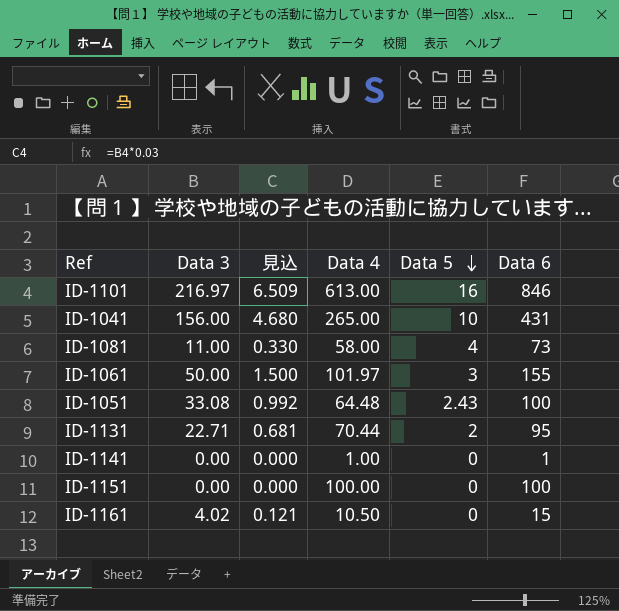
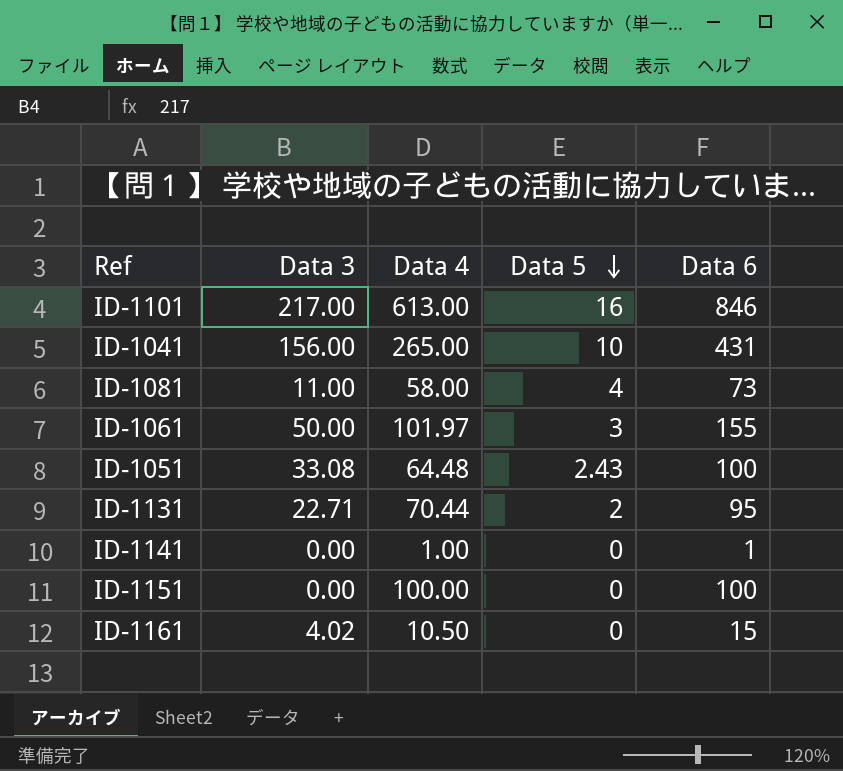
column 見込 | formula: [Data 3] * 0.03 -> none
ID-1101 | Data 3: 216.97 -> 217.00

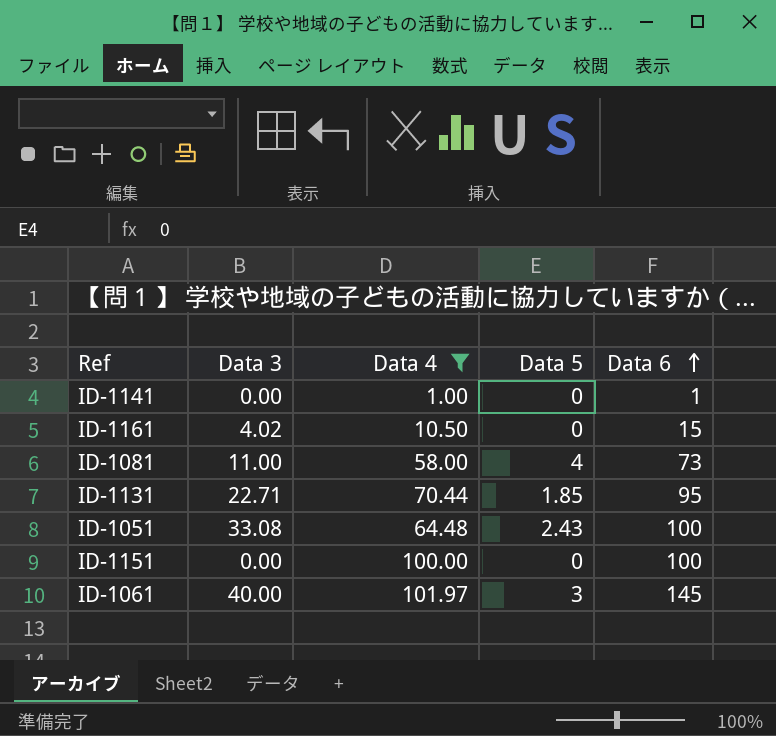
filter: none -> Data 4 <= 101.97
row order: Data 5 descending -> Data 6 ascending
ID-1131 | Data 5: 2 -> 1.85
ID-1061 | Data 3: 50.00 -> 40.00
ID-1061 | Data 6: 155 -> 145

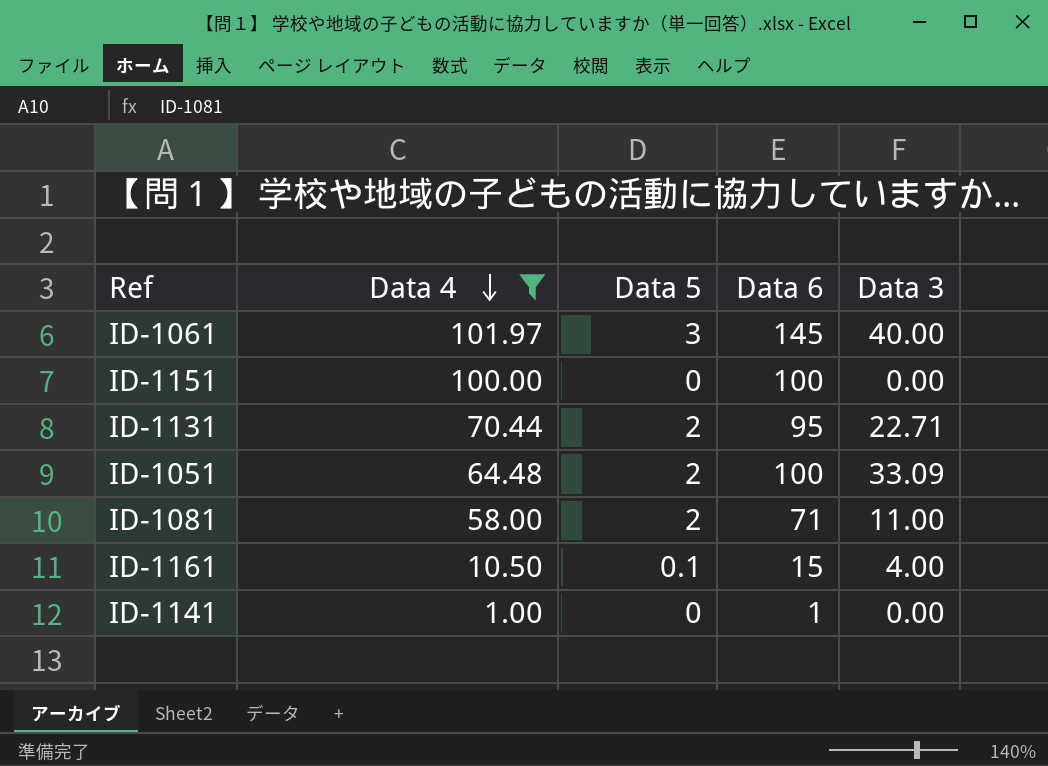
row order: Data 6 ascending -> Data 4 descending
column Data 3 | position: 2 -> 5
ID-1131 | Data 5: 1.85 -> 2
ID-1051 | Data 5: 2.43 -> 2
ID-1051 | Data 3: 33.08 -> 33.09
ID-1081 | Data 5: 4 -> 2
ID-1081 | Data 6: 73 -> 71
ID-1161 | Data 5: 0 -> 0.1
ID-1161 | Data 3: 4.02 -> 4.00

